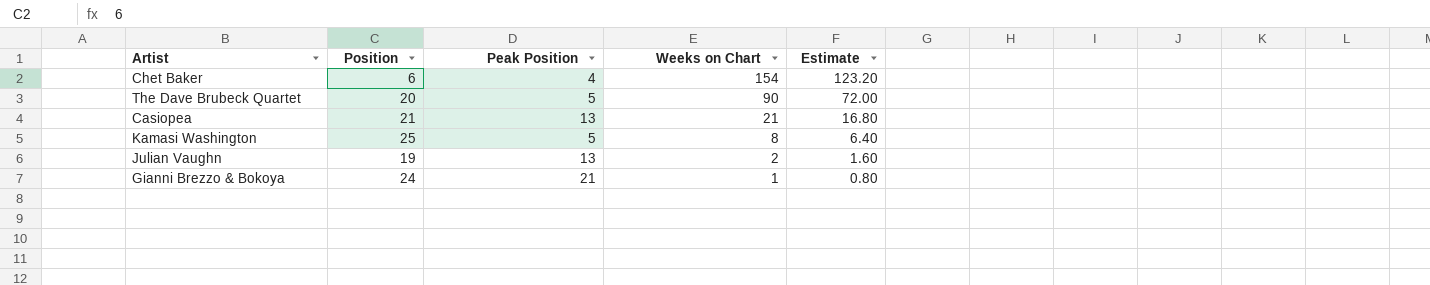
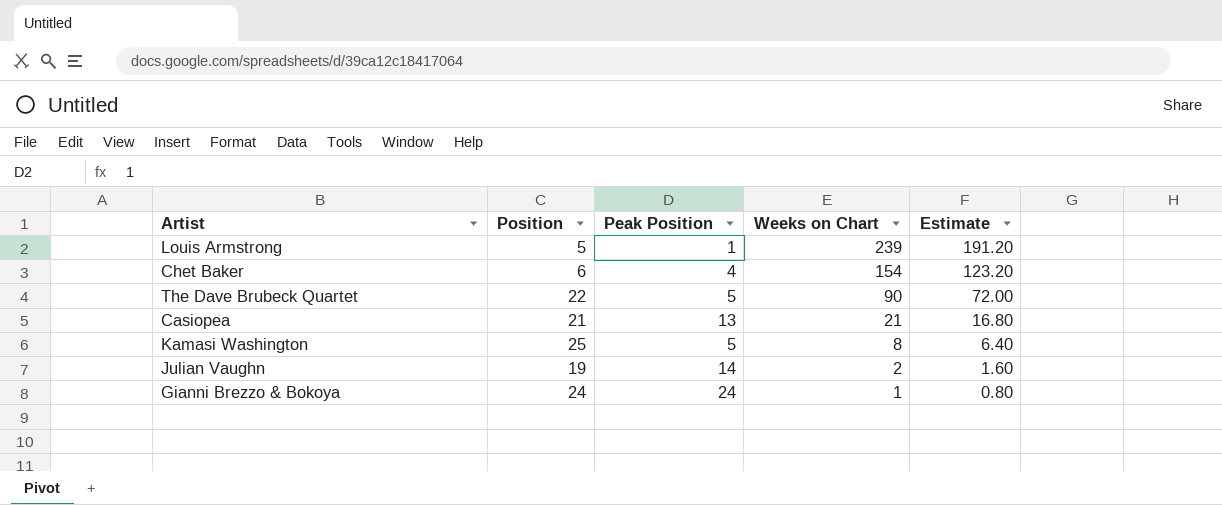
row Louis Armstrong: none -> 5 | 1 | 239 | 191.20
The Dave Brubeck Quartet | Position: 20 -> 22
Julian Vaughn | Peak Position: 13 -> 14
Gianni Brezzo & Bokoya | Peak Position: 21 -> 24

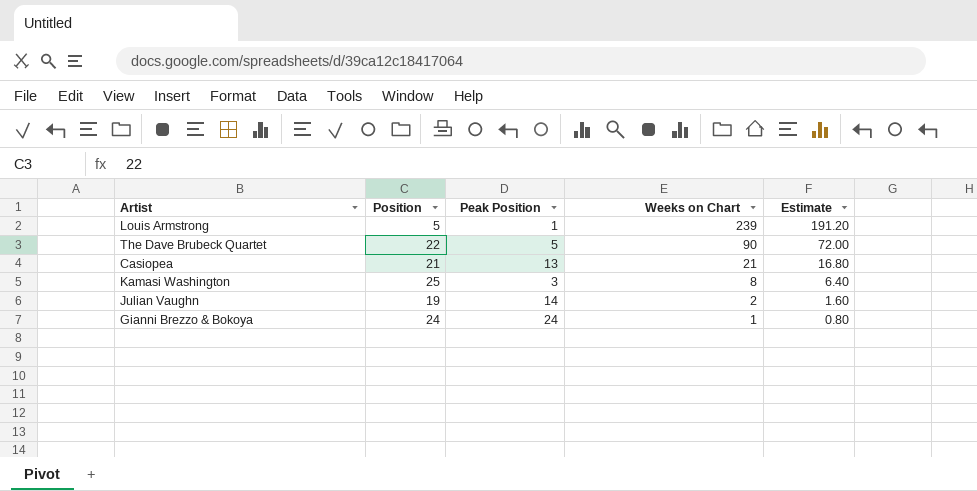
row Chet Baker: 6 | 4 | 154 | 123.20 -> none
Kamasi Washington | Peak Position: 5 -> 3

